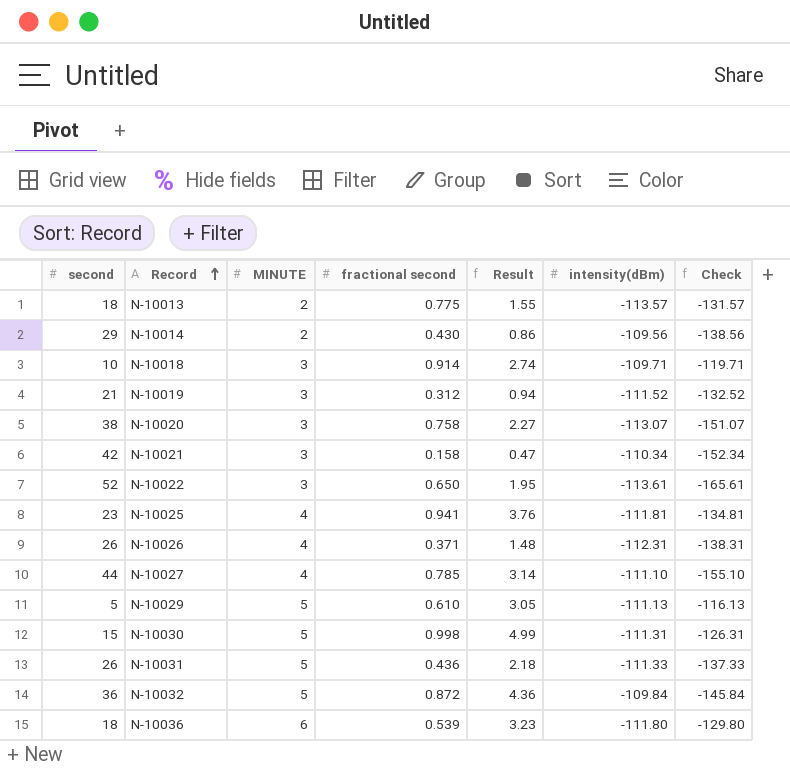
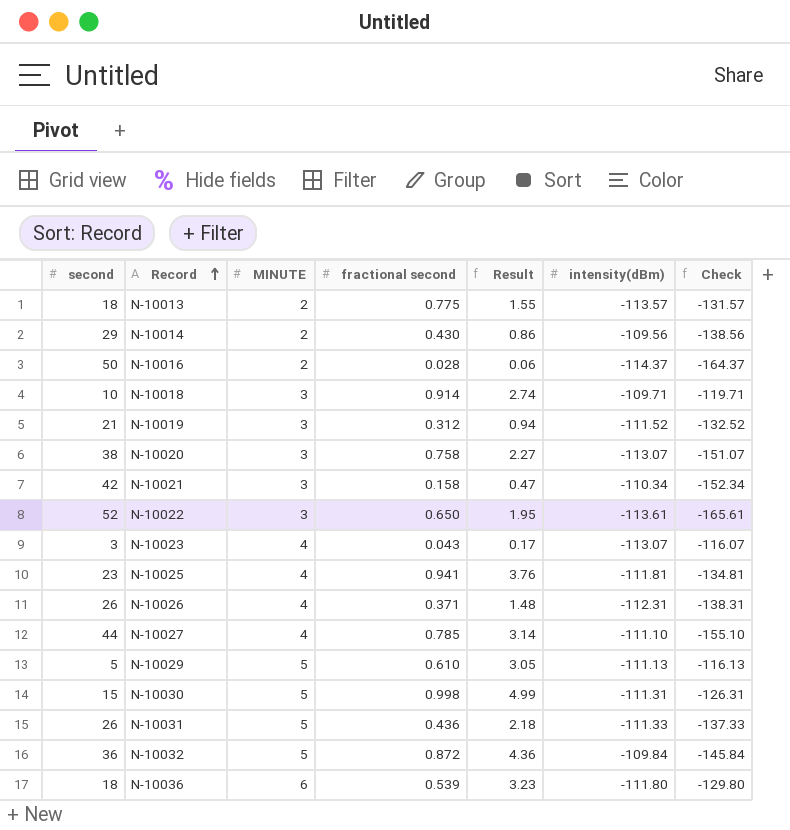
row N-10016: none -> 50 | 2 | 0.028 | 0.06 | -114.37 | -164.37
row N-10023: none -> 3 | 4 | 0.043 | 0.17 | -113.07 | -116.07

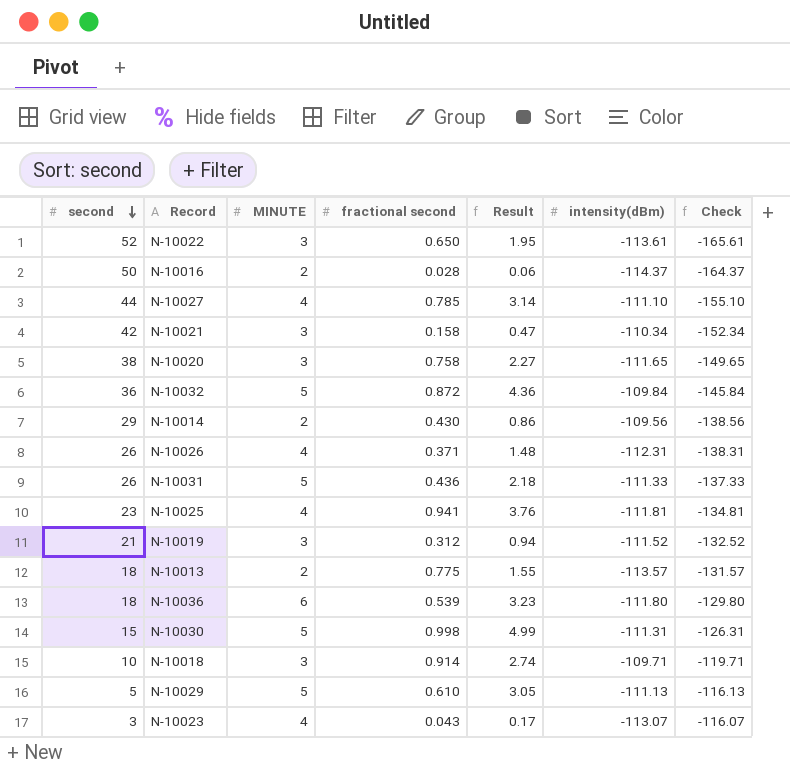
row order: Record ascending -> second descending
N-10020 | intensity(dBm): -113.07 -> -111.65
N-10020 | Check: -151.07 -> -149.65

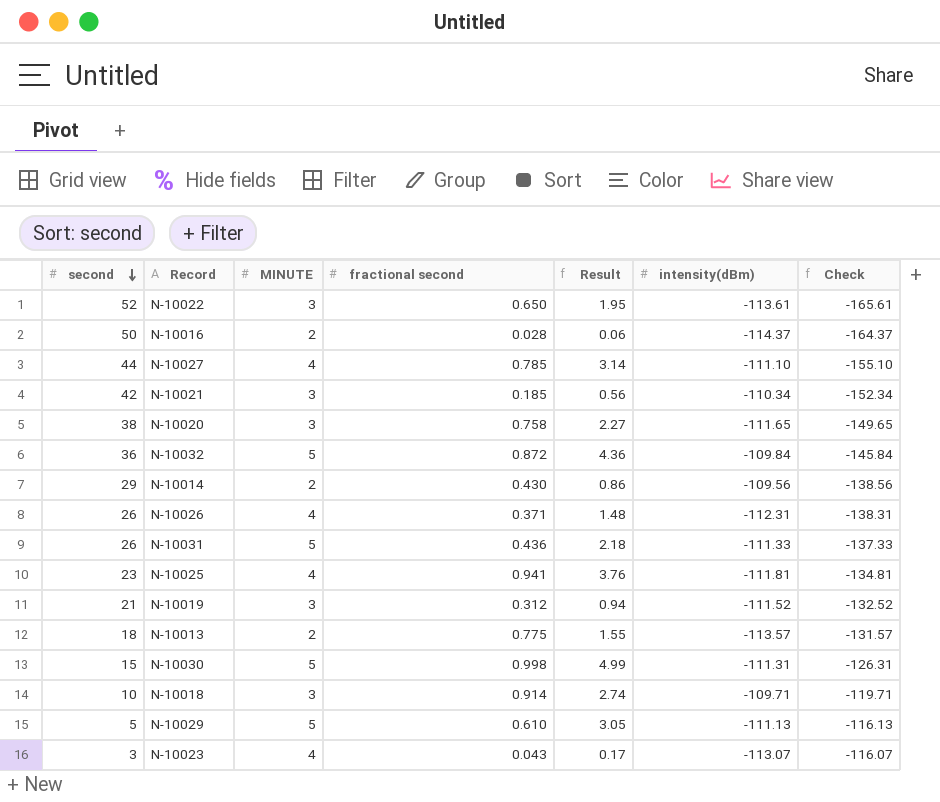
row N-10036: 18 | 6 | 0.539 | 3.23 | -111.80 | -129.80 -> none
N-10021 | fractional second: 0.158 -> 0.185
N-10021 | Result: 0.47 -> 0.56

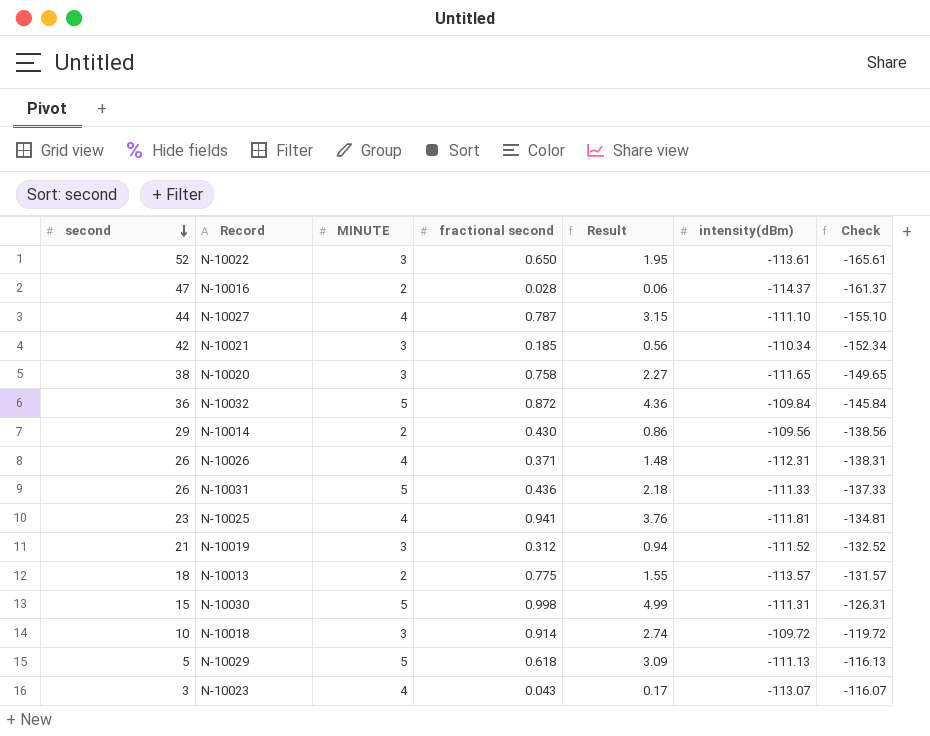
N-10016 | second: 50 -> 47
N-10016 | Check: -164.37 -> -161.37
N-10027 | fractional second: 0.785 -> 0.787
N-10027 | Result: 3.14 -> 3.15
N-10018 | intensity(dBm): -109.71 -> -109.72
N-10018 | Check: -119.71 -> -119.72
N-10029 | fractional second: 0.610 -> 0.618
N-10029 | Result: 3.05 -> 3.09

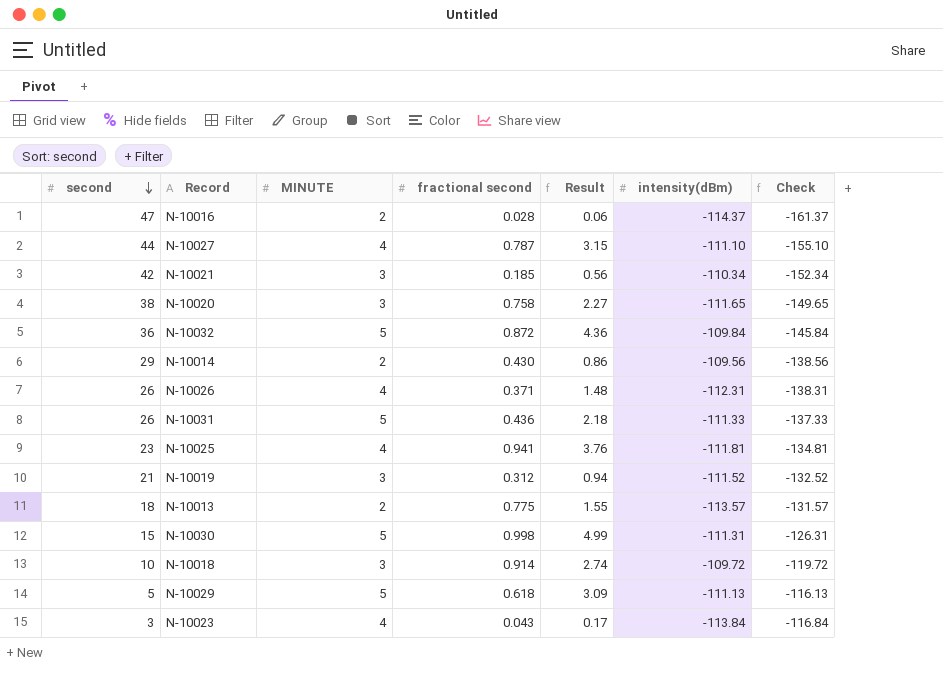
row N-10022: 52 | 3 | 0.650 | 1.95 | -113.61 | -165.61 -> none
N-10023 | intensity(dBm): -113.07 -> -113.84
N-10023 | Check: -116.07 -> -116.84

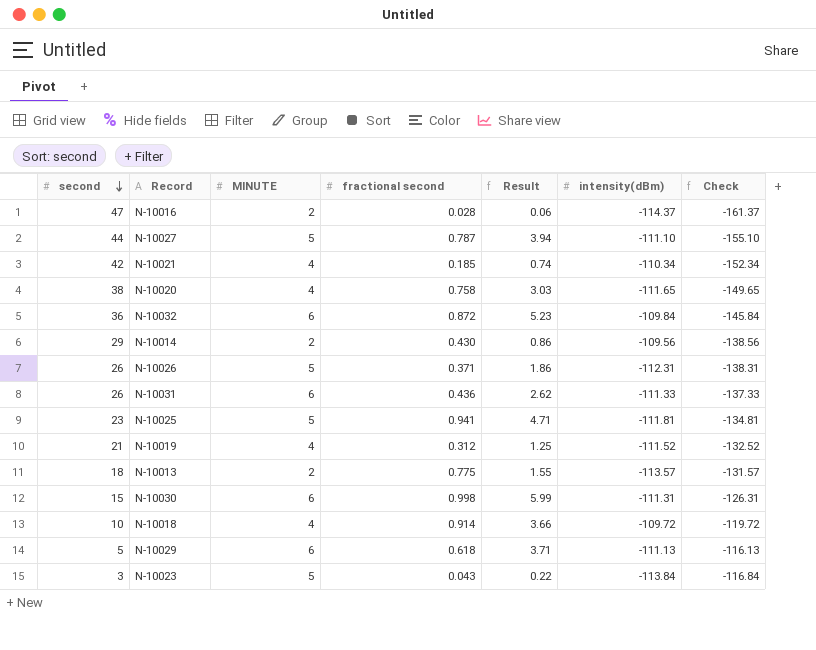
N-10027 | MINUTE: 4 -> 5
N-10027 | Result: 3.15 -> 3.94
N-10021 | MINUTE: 3 -> 4
N-10021 | Result: 0.56 -> 0.74
N-10020 | MINUTE: 3 -> 4
N-10020 | Result: 2.27 -> 3.03
N-10032 | MINUTE: 5 -> 6
N-10032 | Result: 4.36 -> 5.23
N-10026 | MINUTE: 4 -> 5
N-10026 | Result: 1.48 -> 1.86
N-10031 | MINUTE: 5 -> 6
N-10031 | Result: 2.18 -> 2.62
N-10025 | MINUTE: 4 -> 5
N-10025 | Result: 3.76 -> 4.71
N-10019 | MINUTE: 3 -> 4
N-10019 | Result: 0.94 -> 1.25
N-10030 | MINUTE: 5 -> 6
N-10030 | Result: 4.99 -> 5.99
N-10018 | MINUTE: 3 -> 4
N-10018 | Result: 2.74 -> 3.66
N-10029 | MINUTE: 5 -> 6
N-10029 | Result: 3.09 -> 3.71
N-10023 | MINUTE: 4 -> 5
N-10023 | Result: 0.17 -> 0.22

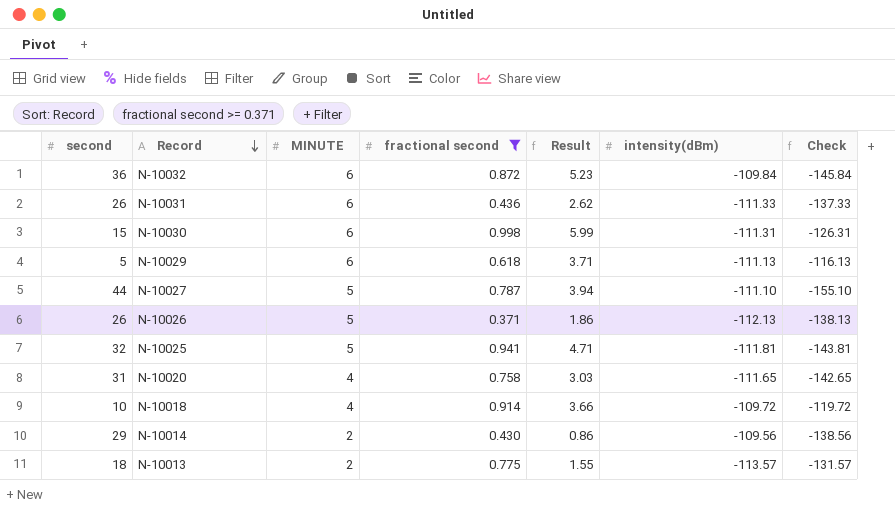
filter: none -> fractional second >= 0.371
row order: second descending -> Record descending
N-10026 | intensity(dBm): -112.31 -> -112.13
N-10026 | Check: -138.31 -> -138.13
N-10025 | second: 23 -> 32
N-10025 | Check: -134.81 -> -143.81
N-10020 | second: 38 -> 31
N-10020 | Check: -149.65 -> -142.65

